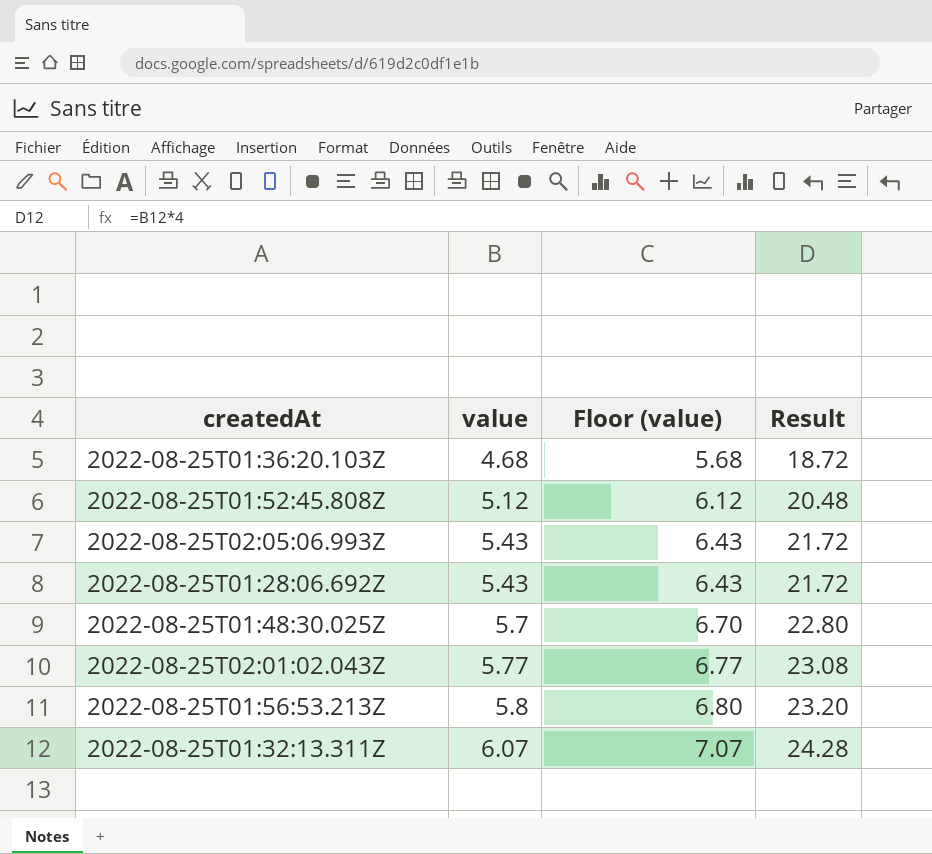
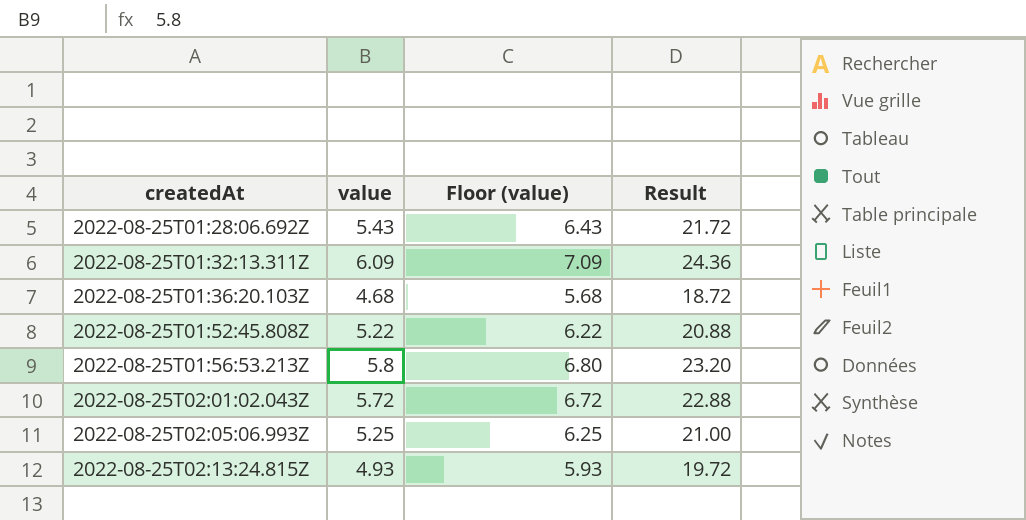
row order: value ascending -> createdAt ascending
row 2022-08-25T01:48:30.025Z: 5.7 | 6.70 | 22.80 -> none
2022-08-25T01:32:13.311Z | value: 6.07 -> 6.09
2022-08-25T01:32:13.311Z | Floor (value): 7.07 -> 7.09
2022-08-25T01:32:13.311Z | Result: 24.28 -> 24.36
2022-08-25T01:52:45.808Z | value: 5.12 -> 5.22
2022-08-25T01:52:45.808Z | Floor (value): 6.12 -> 6.22
2022-08-25T01:52:45.808Z | Result: 20.48 -> 20.88
2022-08-25T02:01:02.043Z | value: 5.77 -> 5.72
2022-08-25T02:01:02.043Z | Floor (value): 6.77 -> 6.72
2022-08-25T02:01:02.043Z | Result: 23.08 -> 22.88
2022-08-25T02:05:06.993Z | value: 5.43 -> 5.25
2022-08-25T02:05:06.993Z | Floor (value): 6.43 -> 6.25
2022-08-25T02:05:06.993Z | Result: 21.72 -> 21.00
row 2022-08-25T02:13:24.815Z: none -> 4.93 | 5.93 | 19.72

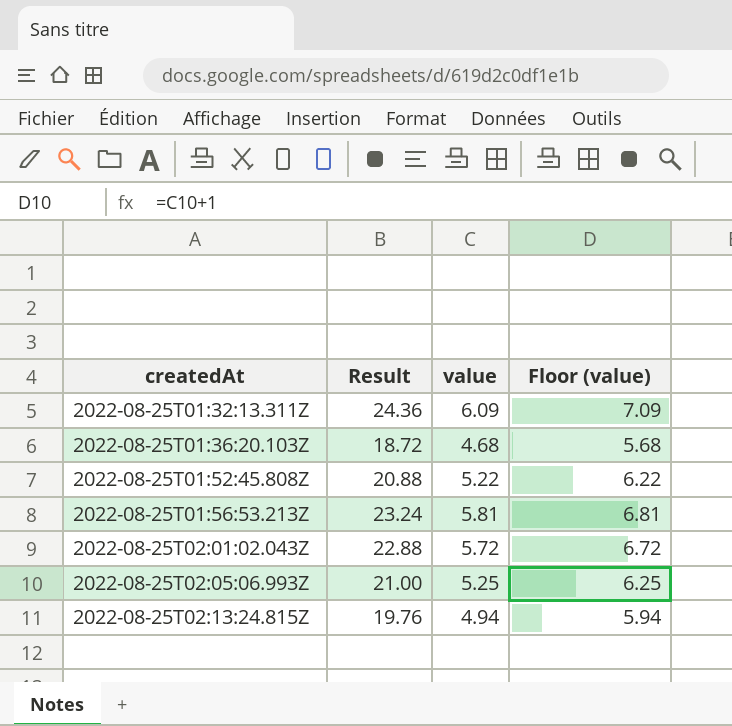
column Result | position: 4 -> 2
row 2022-08-25T01:28:06.692Z: 5.43 | 6.43 | 21.72 -> none
2022-08-25T01:56:53.213Z | Result: 23.20 -> 23.24
2022-08-25T01:56:53.213Z | value: 5.8 -> 5.81
2022-08-25T01:56:53.213Z | Floor (value): 6.80 -> 6.81
2022-08-25T02:13:24.815Z | Result: 19.72 -> 19.76
2022-08-25T02:13:24.815Z | value: 4.93 -> 4.94
2022-08-25T02:13:24.815Z | Floor (value): 5.93 -> 5.94

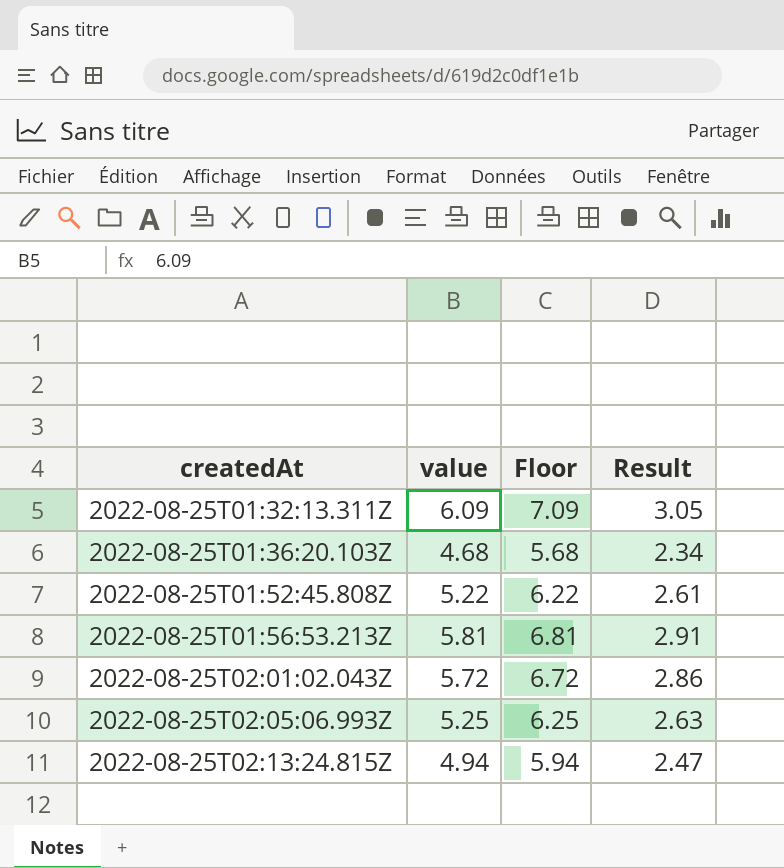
column name: Floor (value) -> Floor
column Result | formula: [value] * 4 -> [value] * 0.5
column Result | position: 2 -> 4

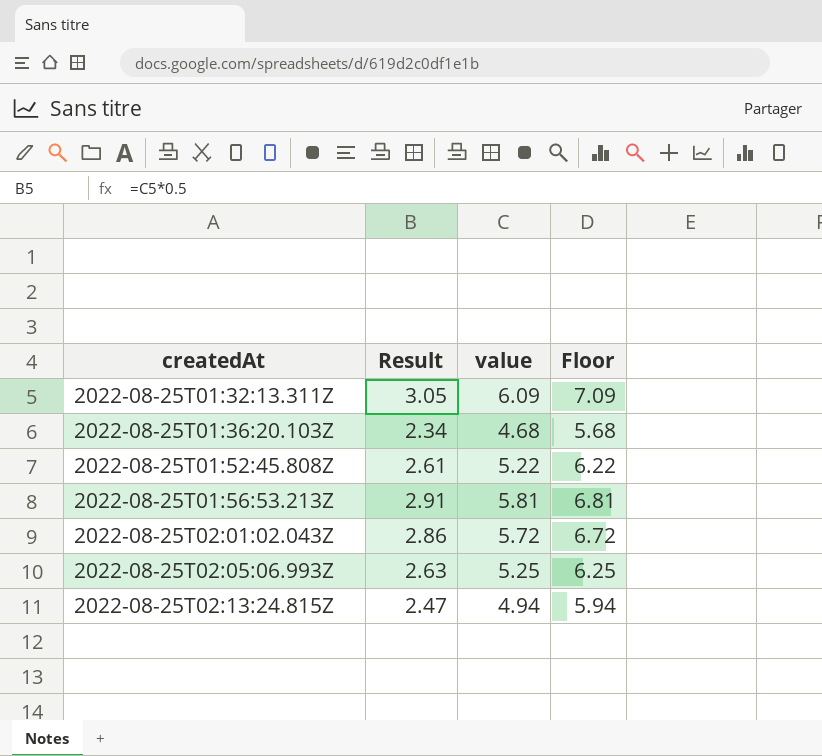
column Result | position: 4 -> 2

